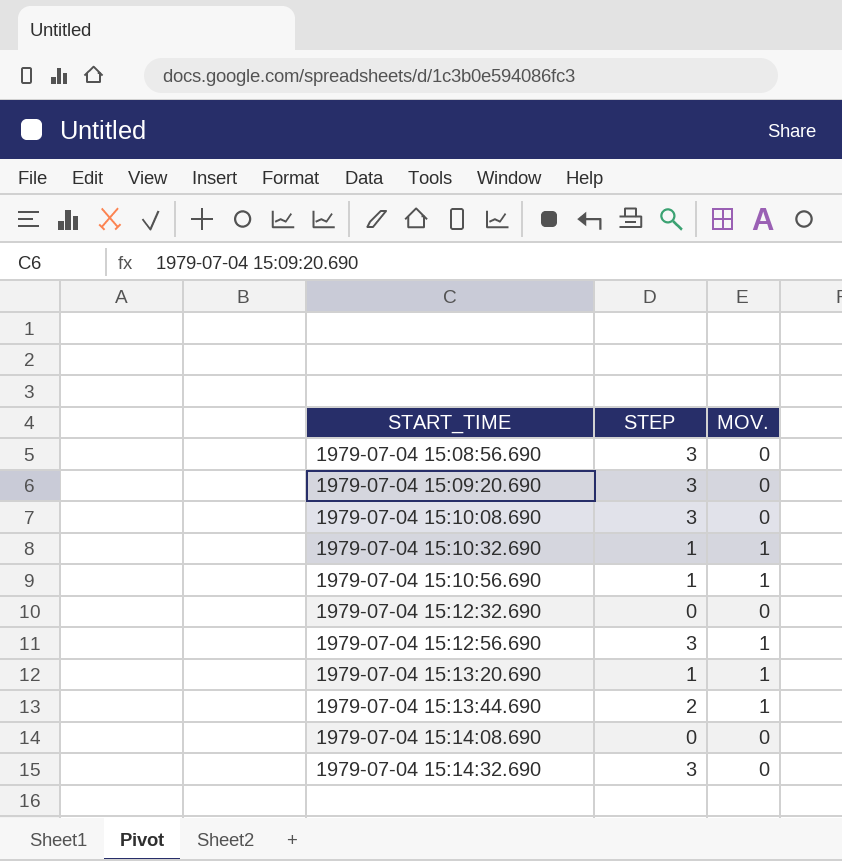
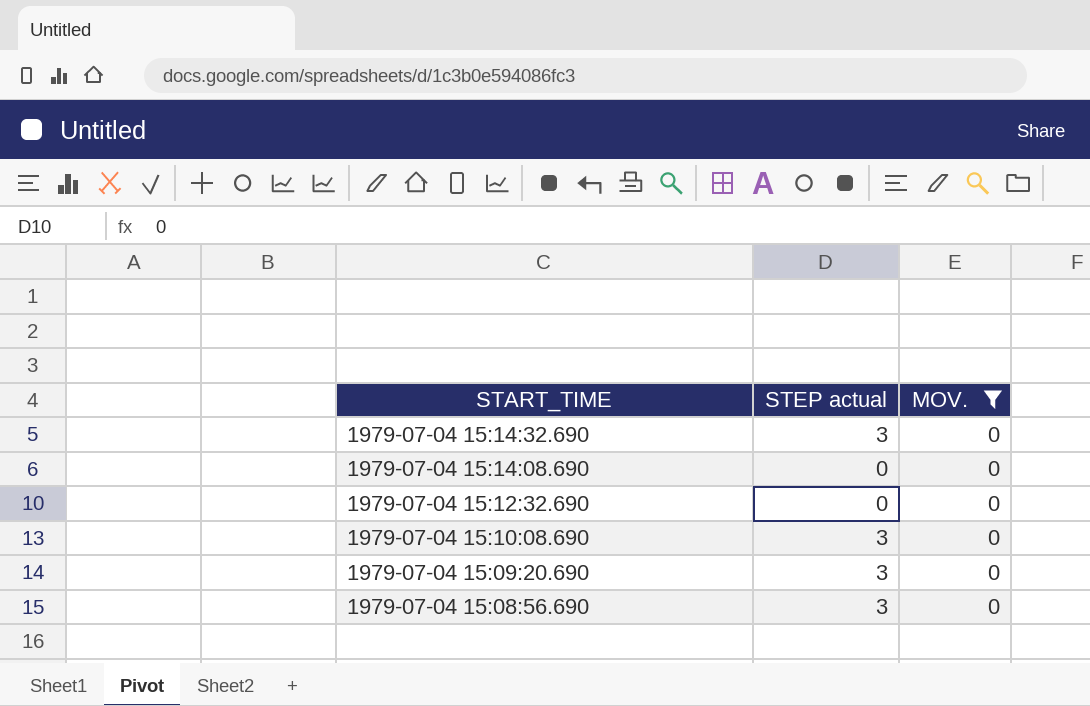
filter: none -> MOV. = 0
row order: START_TIME ascending -> START_TIME descending
column name: STEP -> STEP actual

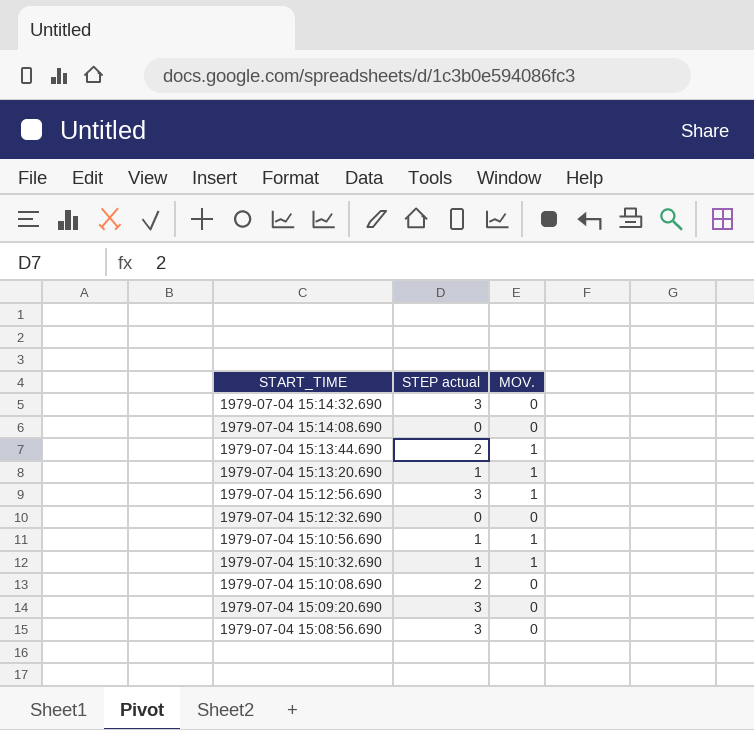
filter: MOV. = 0 -> none
1979-07-04 15:10:08.690 | STEP actual: 3 -> 2

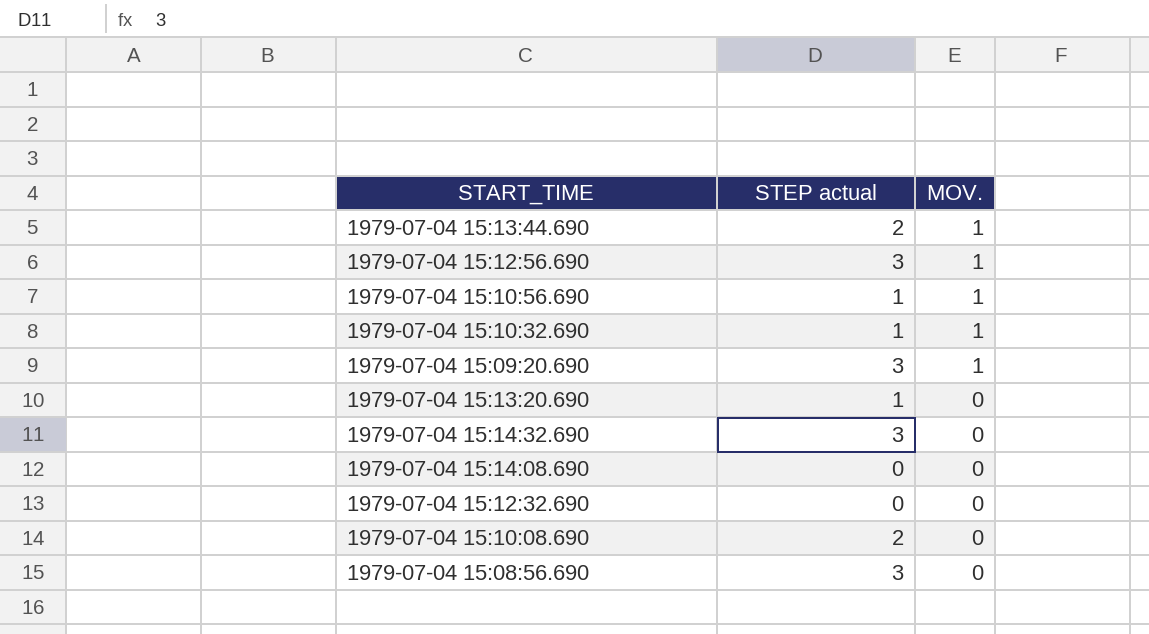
row order: START_TIME descending -> MOV. descending
1979-07-04 15:09:20.690 | MOV.: 0 -> 1
1979-07-04 15:13:20.690 | MOV.: 1 -> 0

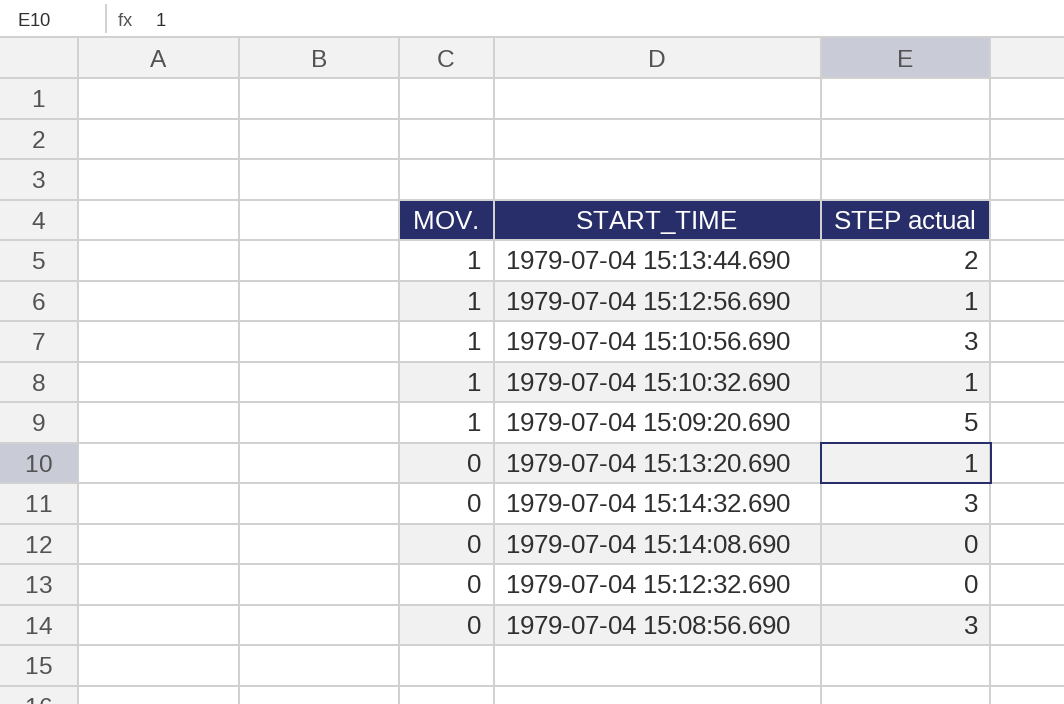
column MOV. | position: 3 -> 1
row 1979-07-04 15:10:08.690: 2 | 0 -> none
1979-07-04 15:12:56.690 | STEP actual: 3 -> 1
1979-07-04 15:10:56.690 | STEP actual: 1 -> 3
1979-07-04 15:09:20.690 | STEP actual: 3 -> 5

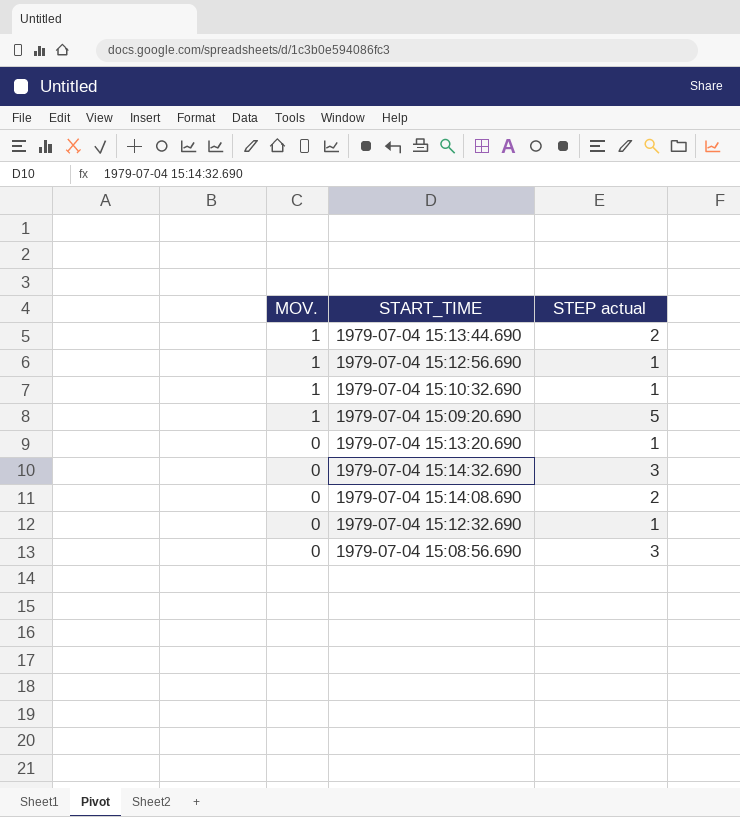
row 1979-07-04 15:10:56.690: 1 | 3 -> none
1979-07-04 15:14:08.690 | STEP actual: 0 -> 2
1979-07-04 15:12:32.690 | STEP actual: 0 -> 1

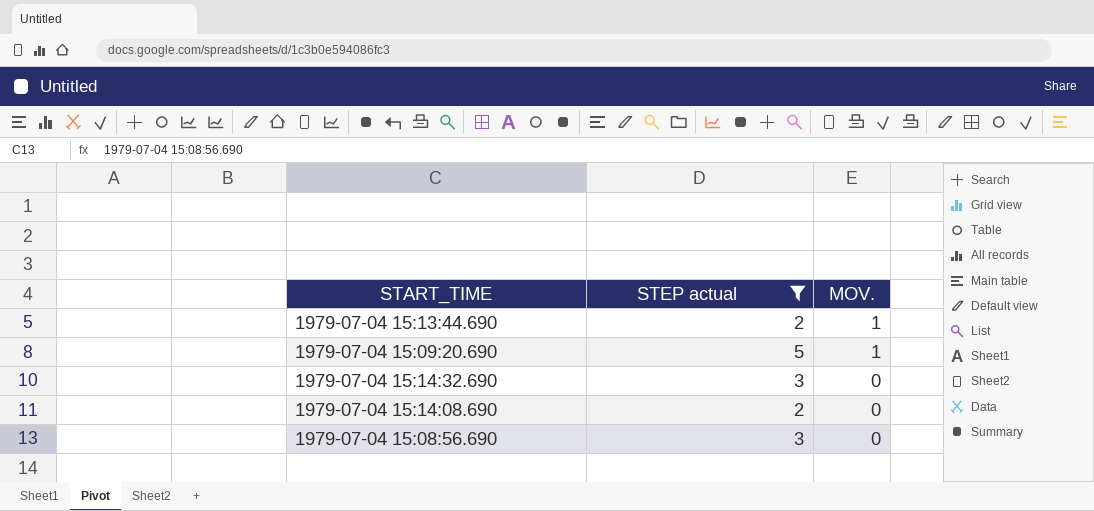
filter: none -> STEP actual != 1
column MOV. | position: 1 -> 3

